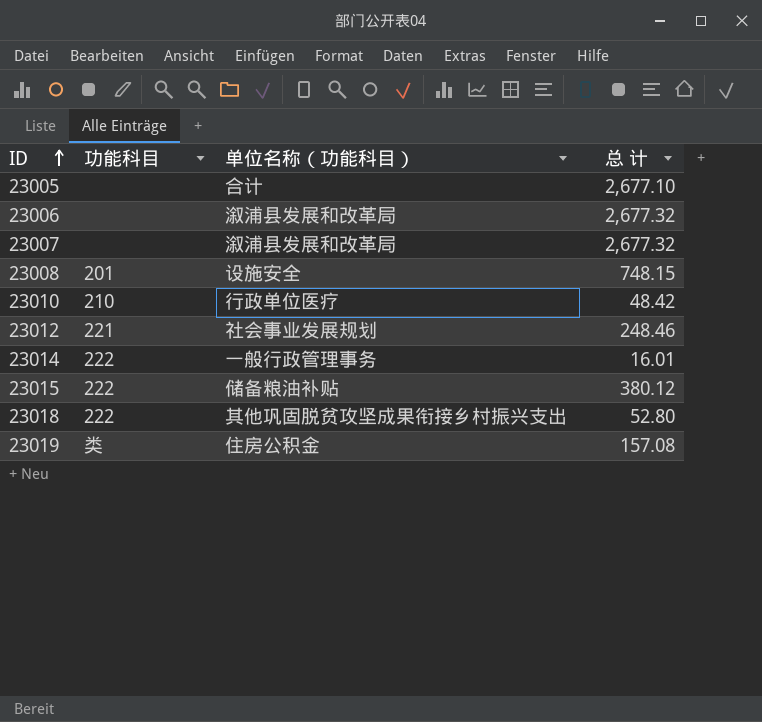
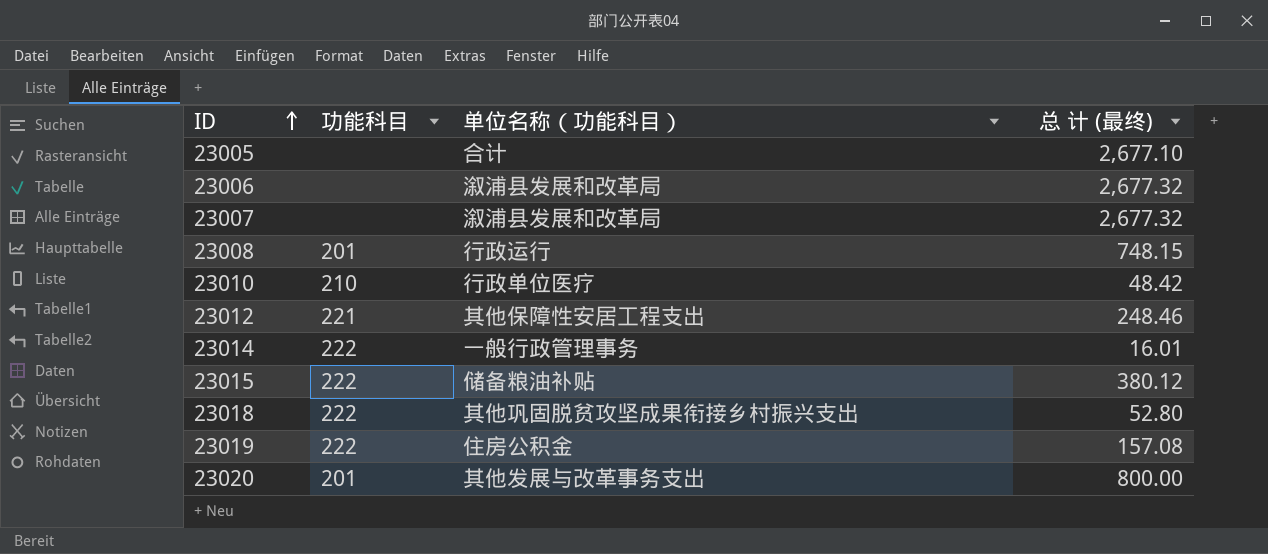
column name: 总 计 -> 总 计 (最终)
23008 | 单位名称（功能科目）: 设施安全 -> 行政运行
23012 | 单位名称（功能科目）: 社会事业发展规划 -> 其他保障性安居工程支出
23019 | 功能科目: 类 -> 222
row 23020: none -> 201 | 其他发展与改革事务支出 | 800.00

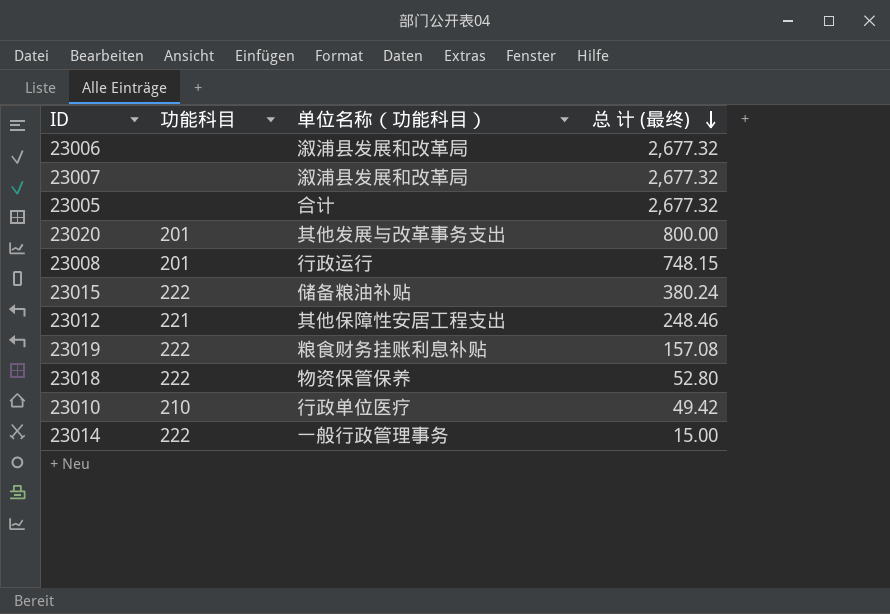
row order: ID ascending -> 总 计 (最终) descending
23005 | 总 计 (最终): 2,677.10 -> 2,677.32
23015 | 总 计 (最终): 380.12 -> 380.24
23019 | 单位名称（功能科目）: 住房公积金 -> 粮食财务挂账利息补贴
23018 | 单位名称（功能科目）: 其他巩固脱贫攻坚成果衔接乡村振兴支出 -> 物资保管保养
23010 | 总 计 (最终): 48.42 -> 49.42
23014 | 总 计 (最终): 16.01 -> 15.00

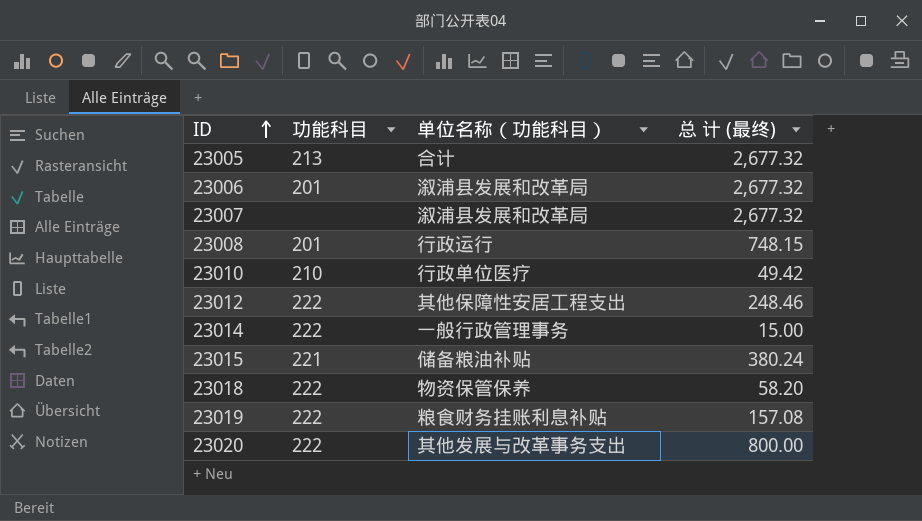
row order: 总 计 (最终) descending -> ID ascending
23005 | 功能科目: none -> 213
23006 | 功能科目: none -> 201
23012 | 功能科目: 221 -> 222
23015 | 功能科目: 222 -> 221
23018 | 总 计 (最终): 52.80 -> 58.20
23020 | 功能科目: 201 -> 222

